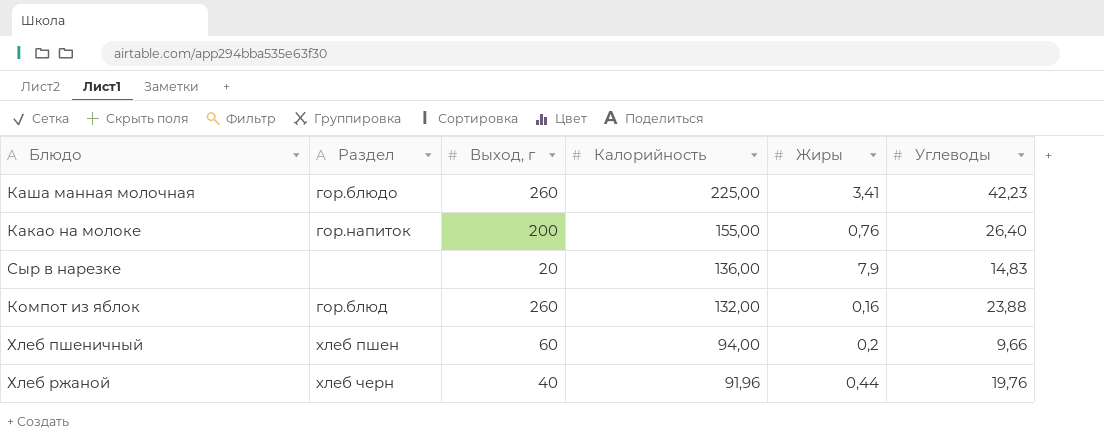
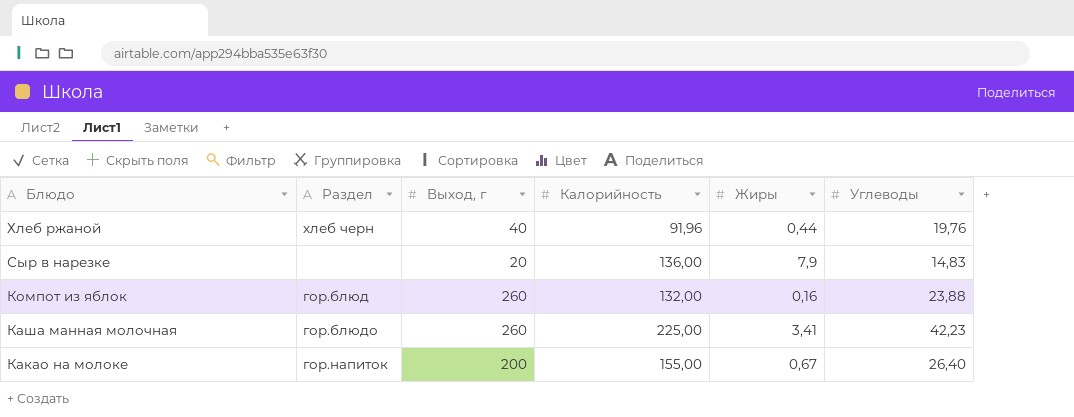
row order: Калорийность descending -> Блюдо descending
row Хлеб пшеничный: хлеб пшен | 60 | 94,00 | 0,2 | 9,66 -> none
Какао на молоке | Жиры: 0,76 -> 0,67

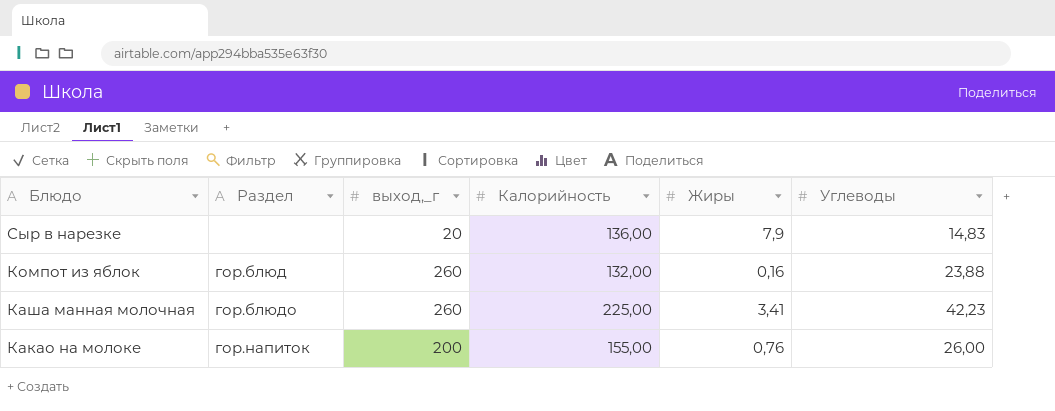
column name: Выход, г -> выход,_г
row Хлеб ржаной: хлеб черн | 40 | 91,96 | 0,44 | 19,76 -> none
Какао на молоке | Жиры: 0,67 -> 0,76
Какао на молоке | Углеводы: 26,40 -> 26,00

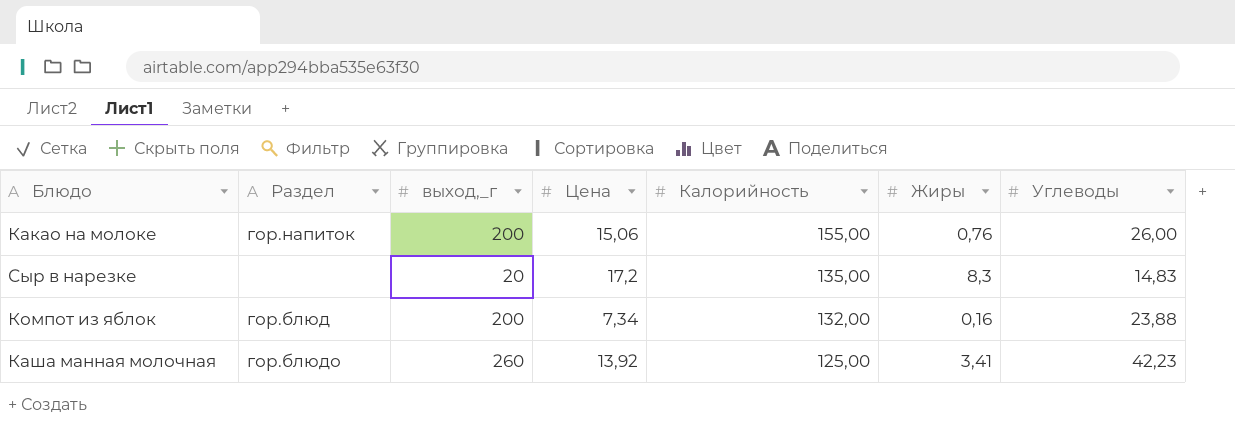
row order: Блюдо descending -> Калорийность descending
column Цена | position: none -> 4
Сыр в нарезке | Калорийность: 136,00 -> 135,00
Сыр в нарезке | Жиры: 7,9 -> 8,3
Компот из яблок | выход,_г: 260 -> 200
Каша манная молочная | Калорийность: 225,00 -> 125,00

